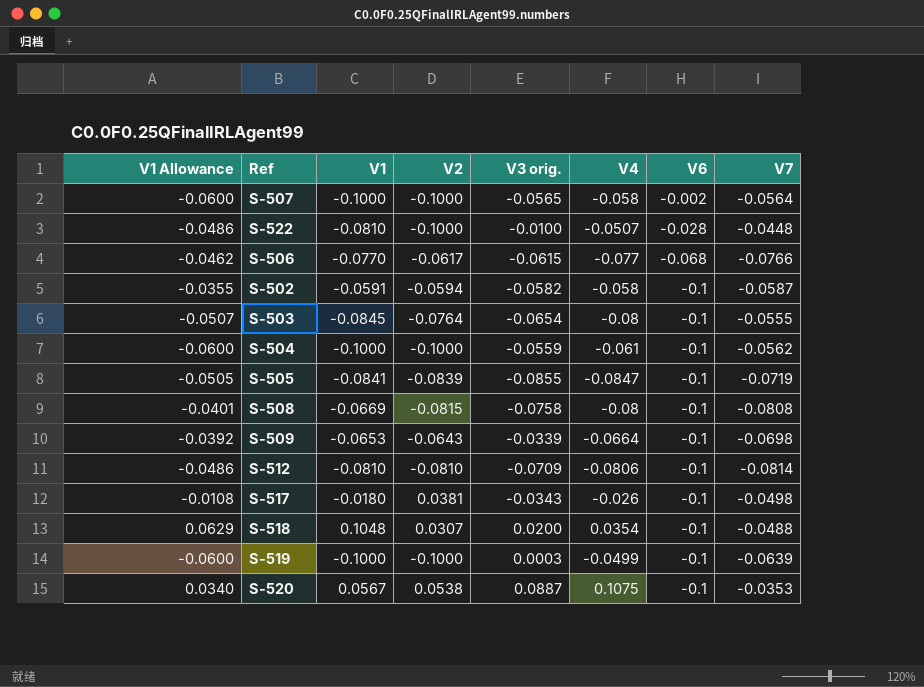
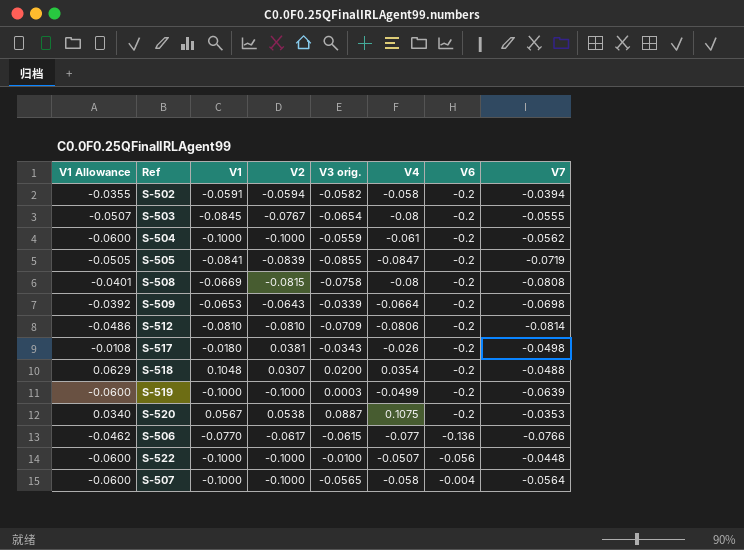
row order: V6 descending -> V6 ascending
S-502 | V6: -0.1 -> -0.2
S-502 | V7: -0.0587 -> -0.0394
S-503 | V2: -0.0764 -> -0.0767
S-503 | V6: -0.1 -> -0.2
S-504 | V6: -0.1 -> -0.2
S-505 | V6: -0.1 -> -0.2
S-508 | V6: -0.1 -> -0.2
S-509 | V6: -0.1 -> -0.2
S-512 | V6: -0.1 -> -0.2
S-517 | V6: -0.1 -> -0.2
S-518 | V6: -0.1 -> -0.2
S-519 | V6: -0.1 -> -0.2
S-520 | V6: -0.1 -> -0.2
S-506 | V6: -0.068 -> -0.136
S-522 | V1 Allowance: -0.0486 -> -0.0600
S-522 | V1: -0.0810 -> -0.1000
S-522 | V6: -0.028 -> -0.056
S-507 | V6: -0.002 -> -0.004

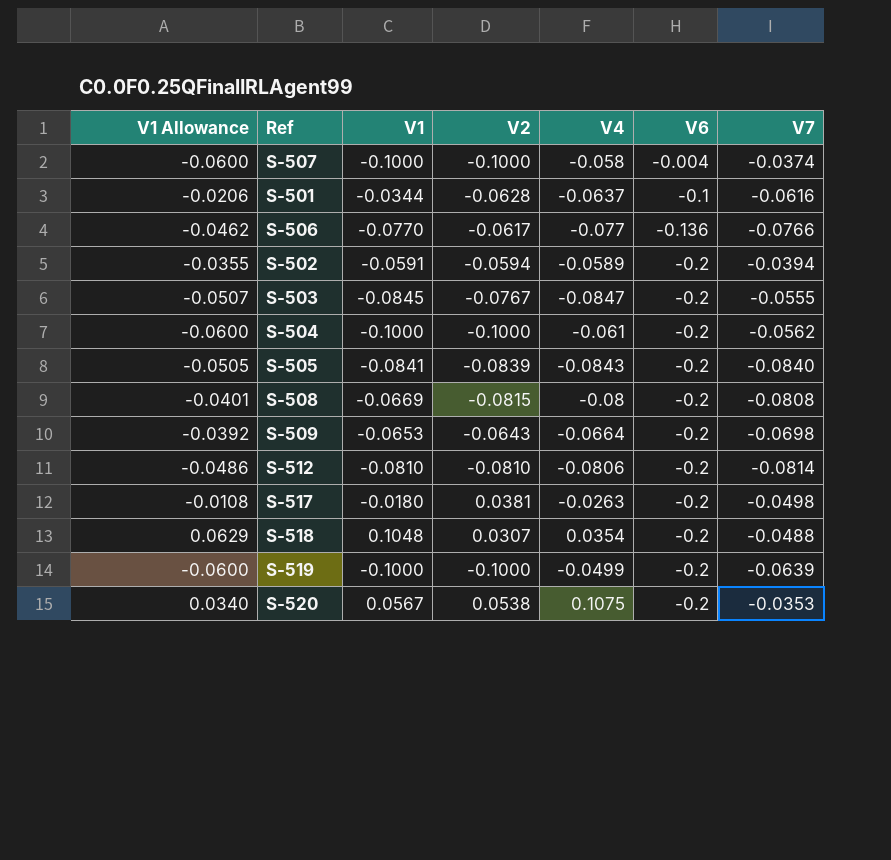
row order: V6 ascending -> V6 descending
column V3 orig. | position: 5 -> none
row S-522: -0.0600 | -0.1000 | -0.1000 | -0.0100 | -0.0507 | -0.056 | -0.0448 -> none
S-507 | V7: -0.0564 -> -0.0374
row S-501: none -> -0.0206 | -0.0344 | -0.0628 | -0.0637 | -0.1 | -0.0616
S-502 | V4: -0.058 -> -0.0589
S-503 | V4: -0.08 -> -0.0847
S-505 | V4: -0.0847 -> -0.0843
S-505 | V7: -0.0719 -> -0.0840
S-517 | V4: -0.026 -> -0.0263

